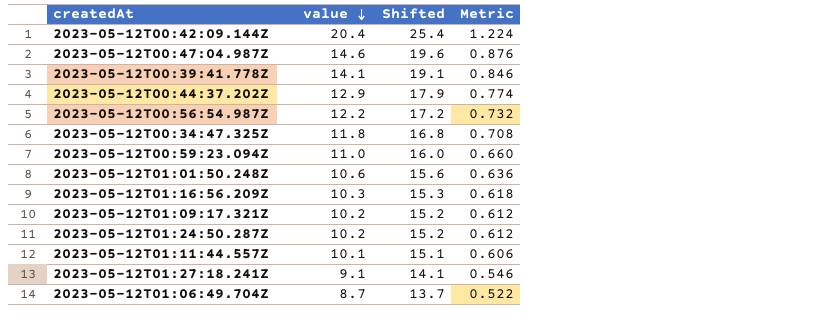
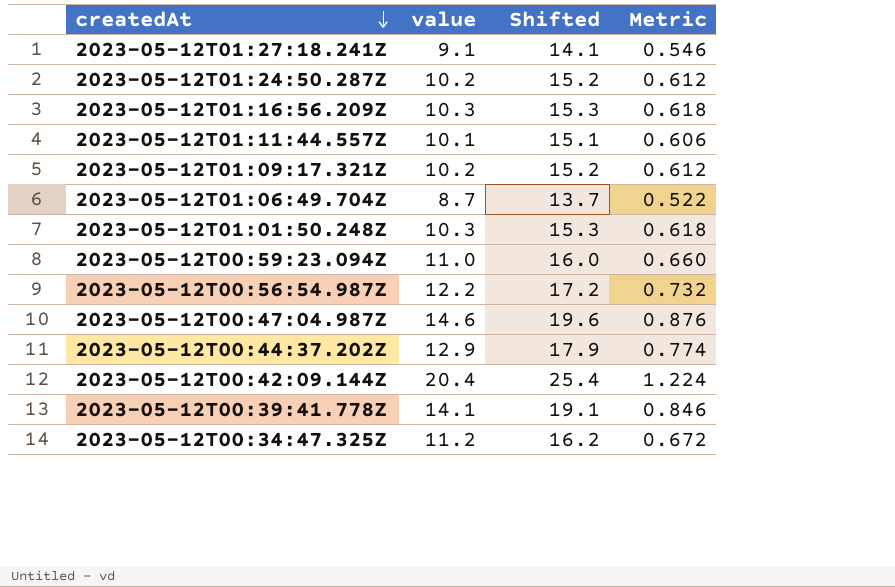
row order: value descending -> createdAt descending
2023-05-12T01:01:50.248Z | value: 10.6 -> 10.3
2023-05-12T01:01:50.248Z | Shifted: 15.6 -> 15.3
2023-05-12T01:01:50.248Z | Metric: 0.636 -> 0.618
2023-05-12T00:34:47.325Z | value: 11.8 -> 11.2
2023-05-12T00:34:47.325Z | Shifted: 16.8 -> 16.2
2023-05-12T00:34:47.325Z | Metric: 0.708 -> 0.672

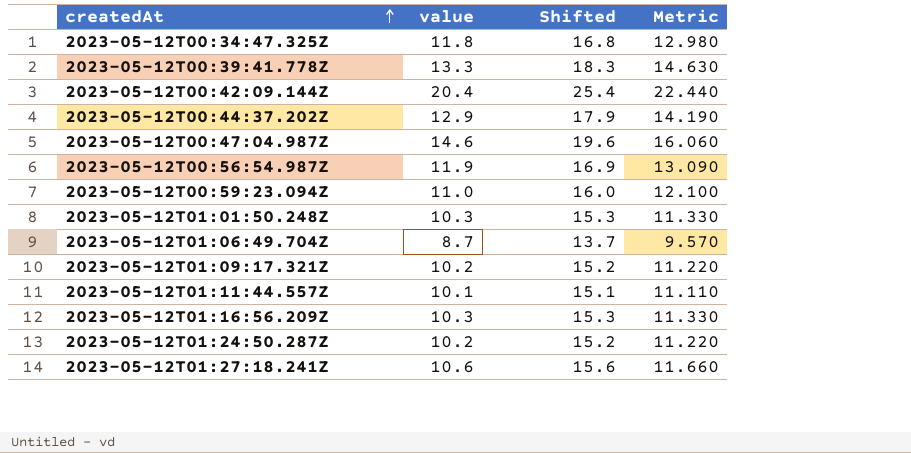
row order: createdAt descending -> createdAt ascending
column Metric | formula: [value] * 0.06 -> [value] * 1.1
2023-05-12T00:34:47.325Z | value: 11.2 -> 11.8
2023-05-12T00:34:47.325Z | Shifted: 16.2 -> 16.8
2023-05-12T00:39:41.778Z | value: 14.1 -> 13.3
2023-05-12T00:39:41.778Z | Shifted: 19.1 -> 18.3
2023-05-12T00:56:54.987Z | value: 12.2 -> 11.9
2023-05-12T00:56:54.987Z | Shifted: 17.2 -> 16.9
2023-05-12T01:27:18.241Z | value: 9.1 -> 10.6
2023-05-12T01:27:18.241Z | Shifted: 14.1 -> 15.6

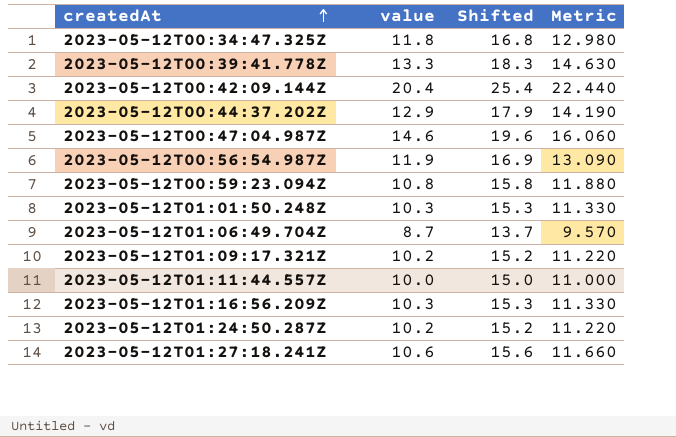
2023-05-12T00:59:23.094Z | value: 11.0 -> 10.8
2023-05-12T00:59:23.094Z | Shifted: 16.0 -> 15.8
2023-05-12T00:59:23.094Z | Metric: 12.100 -> 11.880
2023-05-12T01:11:44.557Z | value: 10.1 -> 10.0
2023-05-12T01:11:44.557Z | Shifted: 15.1 -> 15.0
2023-05-12T01:11:44.557Z | Metric: 11.110 -> 11.000

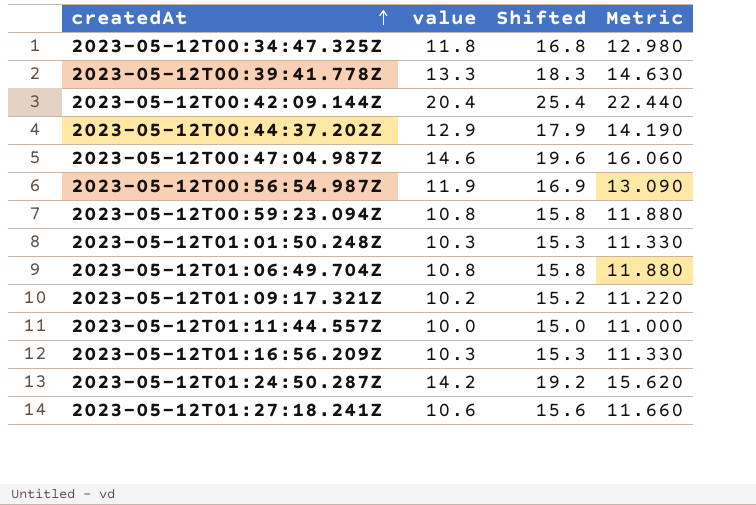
2023-05-12T01:06:49.704Z | value: 8.7 -> 10.8
2023-05-12T01:06:49.704Z | Shifted: 13.7 -> 15.8
2023-05-12T01:06:49.704Z | Metric: 9.570 -> 11.880
2023-05-12T01:24:50.287Z | value: 10.2 -> 14.2
2023-05-12T01:24:50.287Z | Shifted: 15.2 -> 19.2
2023-05-12T01:24:50.287Z | Metric: 11.220 -> 15.620

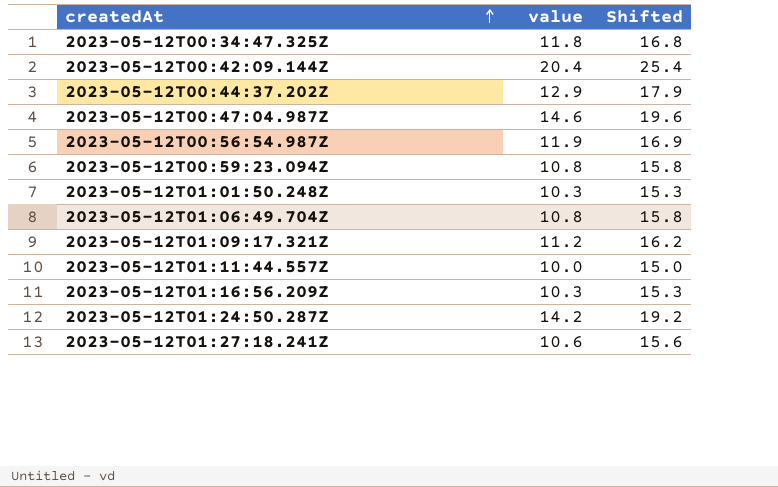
column Metric | formula: [value] * 1.1 -> none
row 2023-05-12T00:39:41.778Z: 13.3 | 18.3 | 14.630 -> none
2023-05-12T01:09:17.321Z | value: 10.2 -> 11.2
2023-05-12T01:09:17.321Z | Shifted: 15.2 -> 16.2

